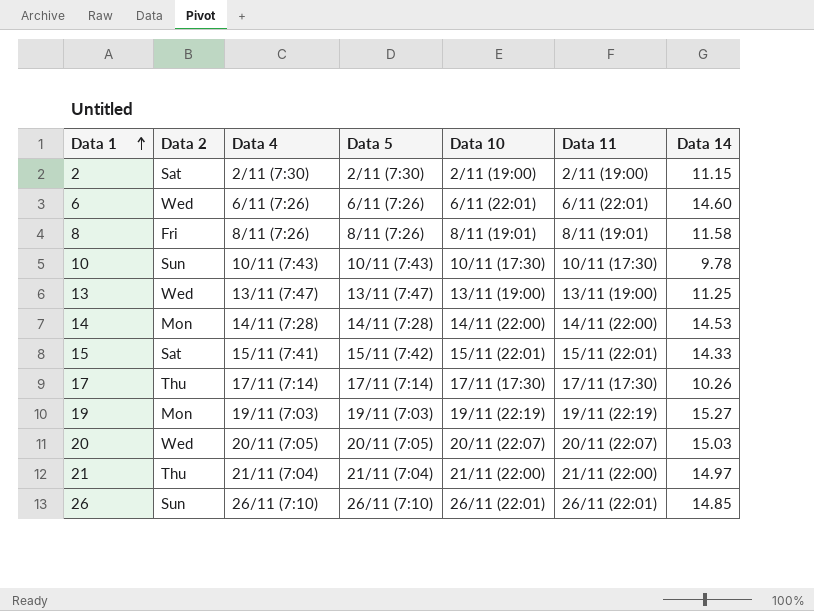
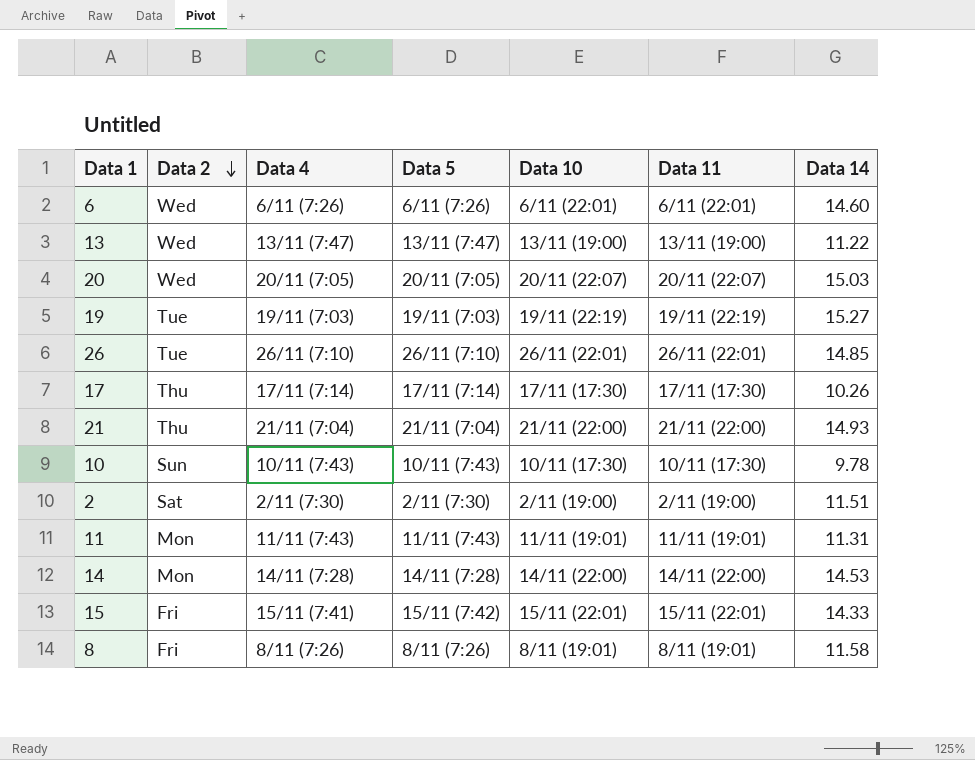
row order: Data 1 ascending -> Data 2 descending
13 | Data 14: 11.25 -> 11.22
19 | Data 2: Mon -> Tue
26 | Data 2: Sun -> Tue
21 | Data 14: 14.97 -> 14.93
2 | Data 14: 11.15 -> 11.51
row 11: none -> Mon | 11/11 (7:43) | 11/11 (7:43) | 11/11 (19:01) | 11/11 (19:01) | 11.31
15 | Data 2: Sat -> Fri

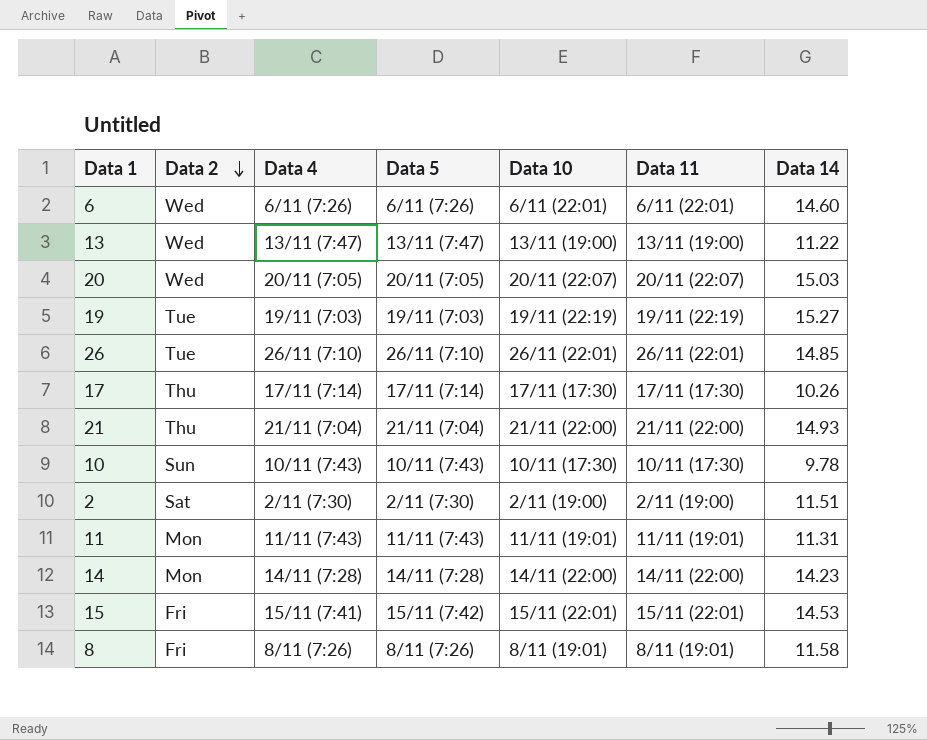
14 | Data 14: 14.53 -> 14.23
15 | Data 14: 14.33 -> 14.53

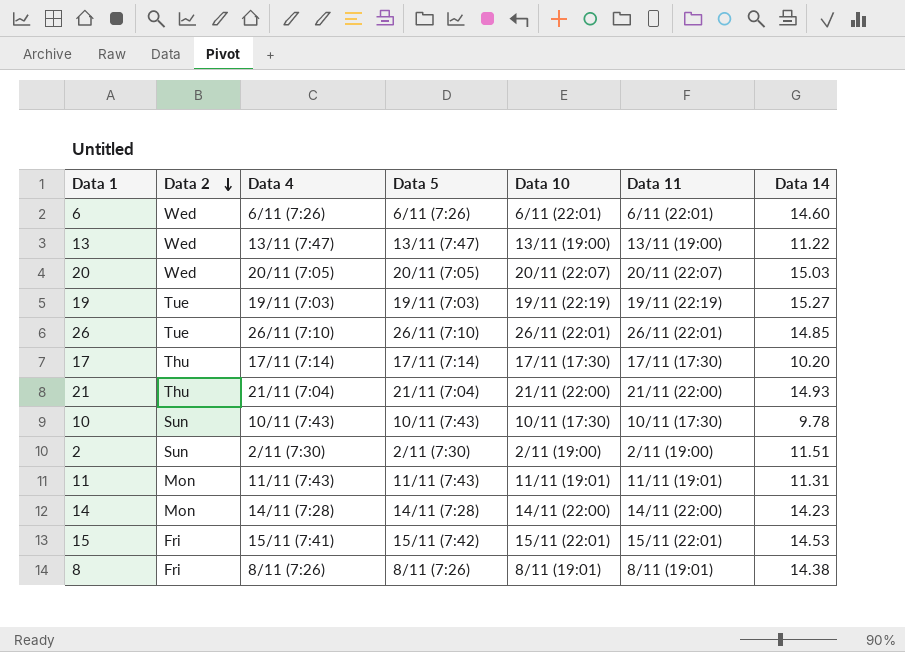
17 | Data 14: 10.26 -> 10.20
2 | Data 2: Sat -> Sun
8 | Data 14: 11.58 -> 14.38

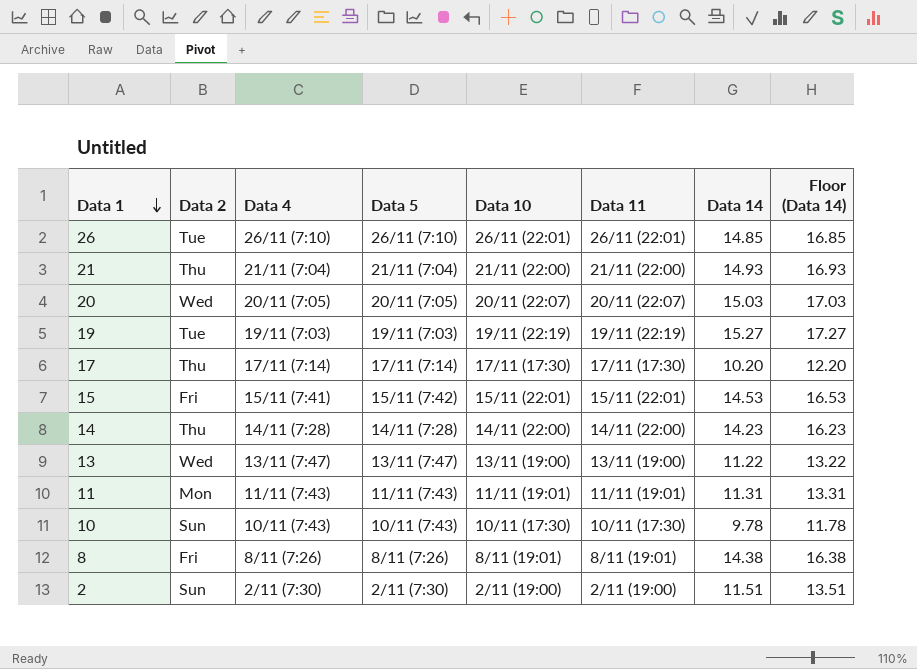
row order: Data 2 descending -> Data 1 descending
column Floor (Data 14) | formula: none -> [Data 14] + 2
row 6: Wed | 6/11 (7:26) | 6/11 (7:26) | 6/11 (22:01) | 6/11 (22:01) | 14.60 -> none
14 | Data 2: Mon -> Thu

